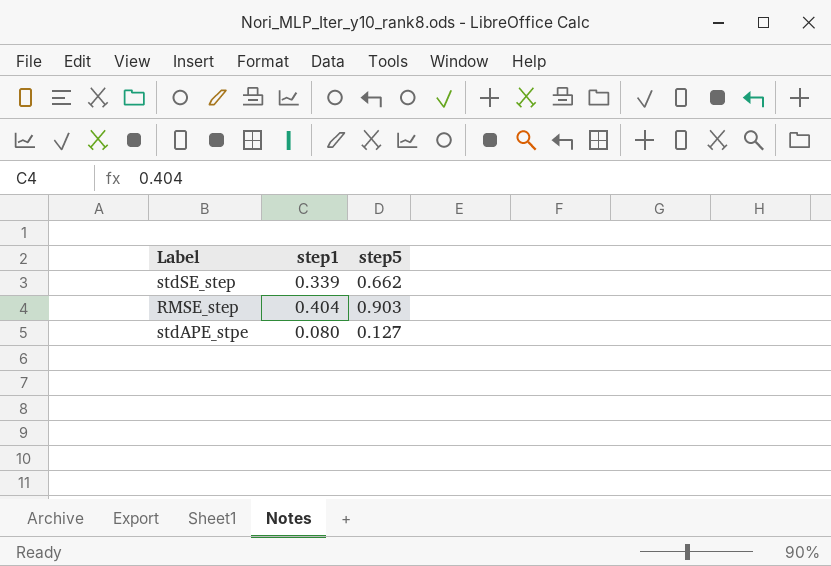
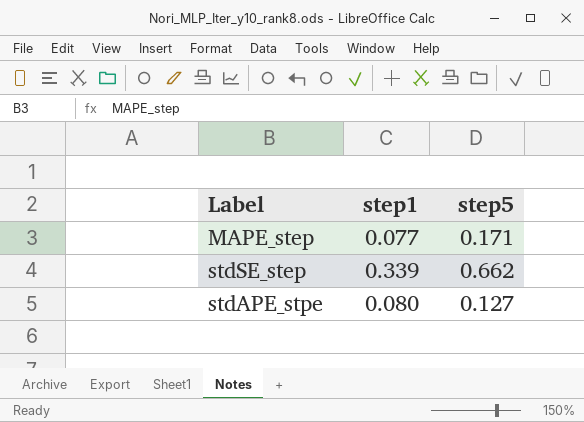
row RMSE_step: 0.404 | 0.903 -> none
row MAPE_step: none -> 0.077 | 0.171

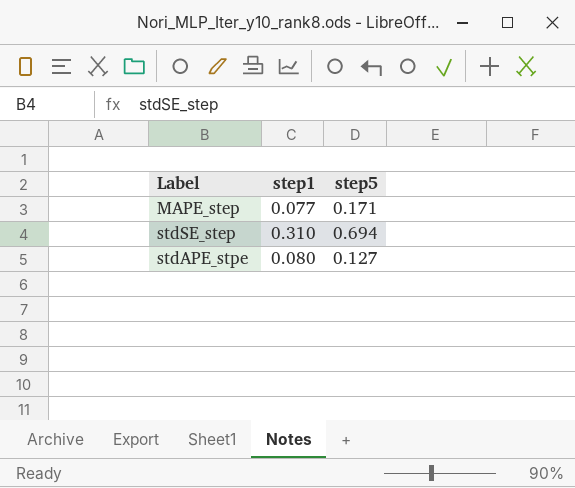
stdSE_step | step1: 0.339 -> 0.310
stdSE_step | step5: 0.662 -> 0.694

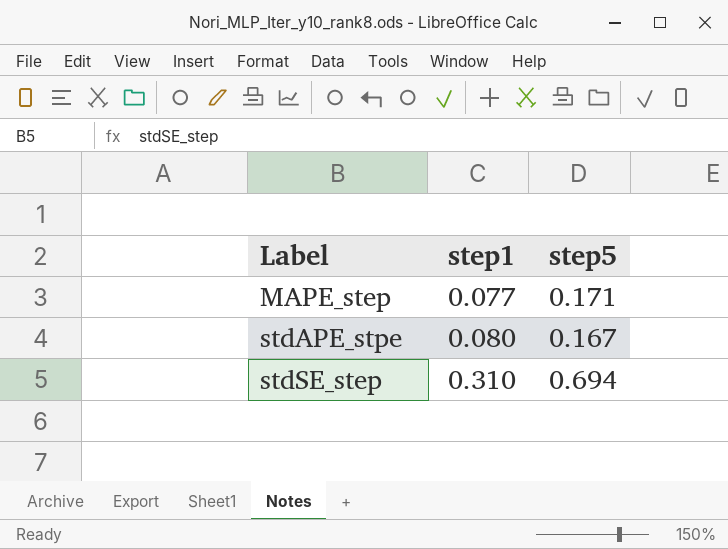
row order: none -> Label ascending
stdAPE_stpe | step5: 0.127 -> 0.167

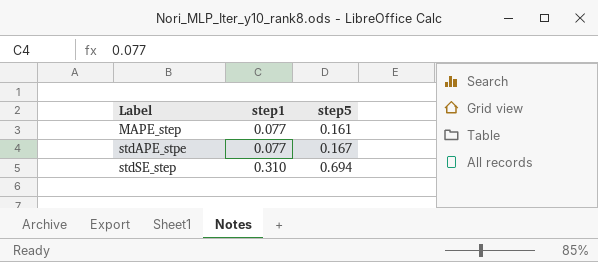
MAPE_step | step5: 0.171 -> 0.161
stdAPE_stpe | step1: 0.080 -> 0.077

